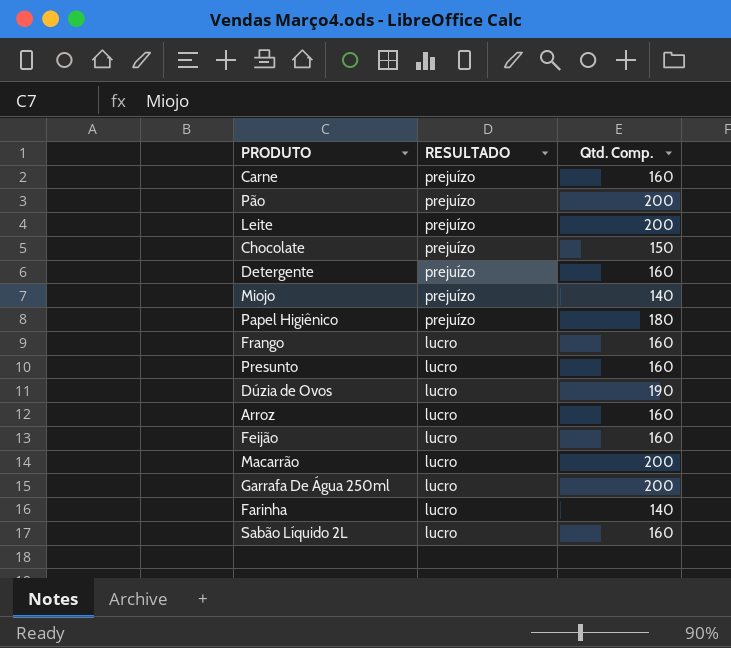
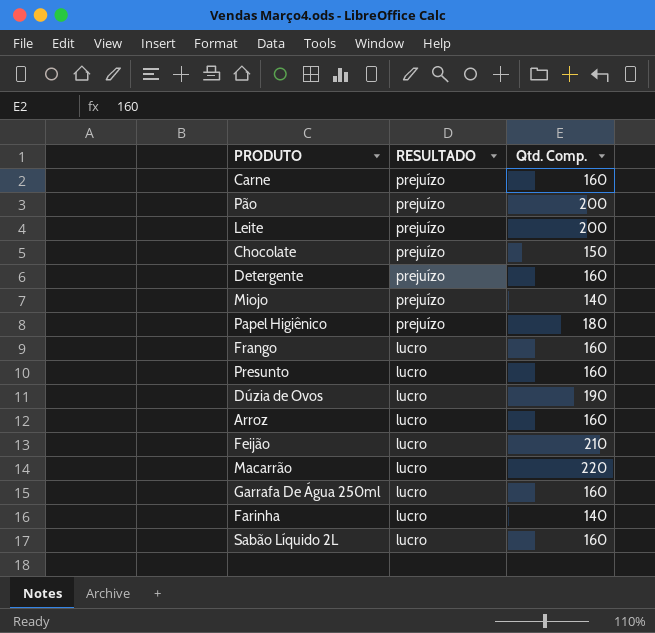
Feijão | Qtd. Comp.: 160 -> 210
Macarrão | Qtd. Comp.: 200 -> 220
Garrafa De Água 250ml | Qtd. Comp.: 200 -> 160

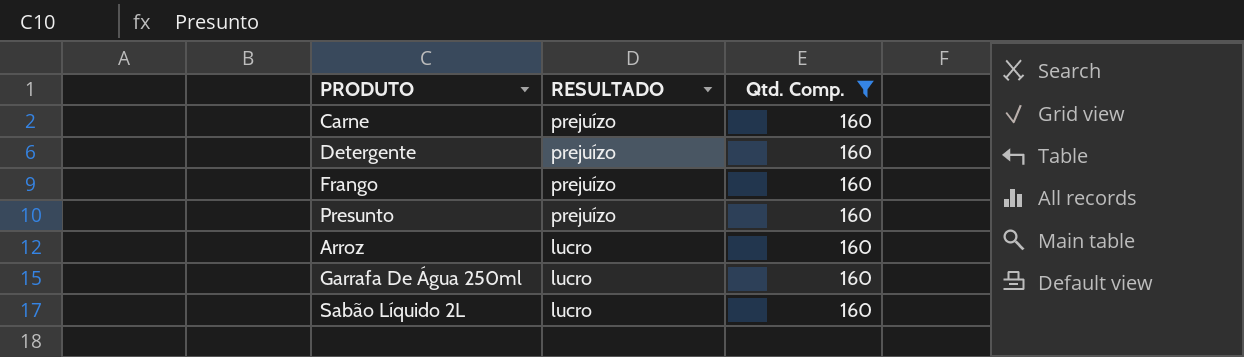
filter: none -> Qtd. Comp. = 160
Frango | RESULTADO: lucro -> prejuízo
Presunto | RESULTADO: lucro -> prejuízo

